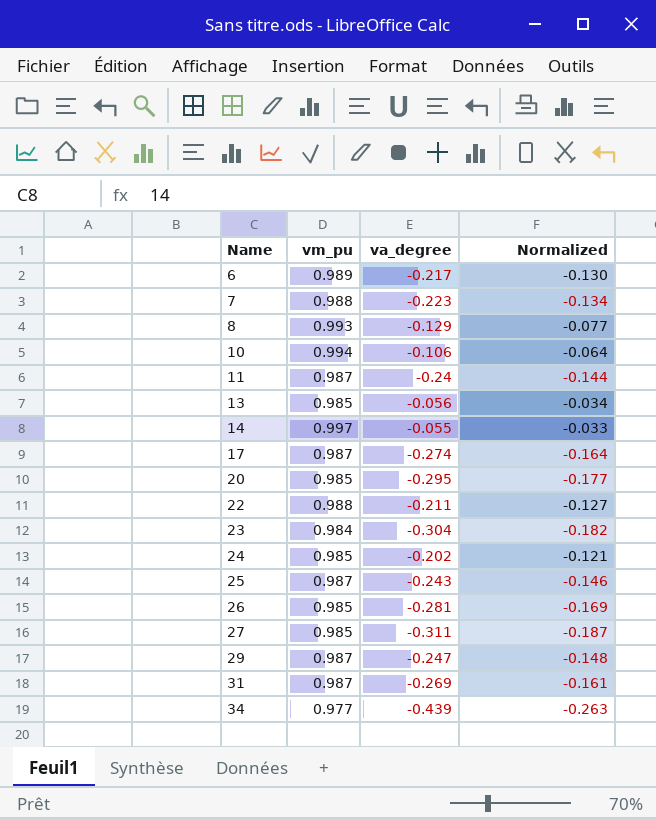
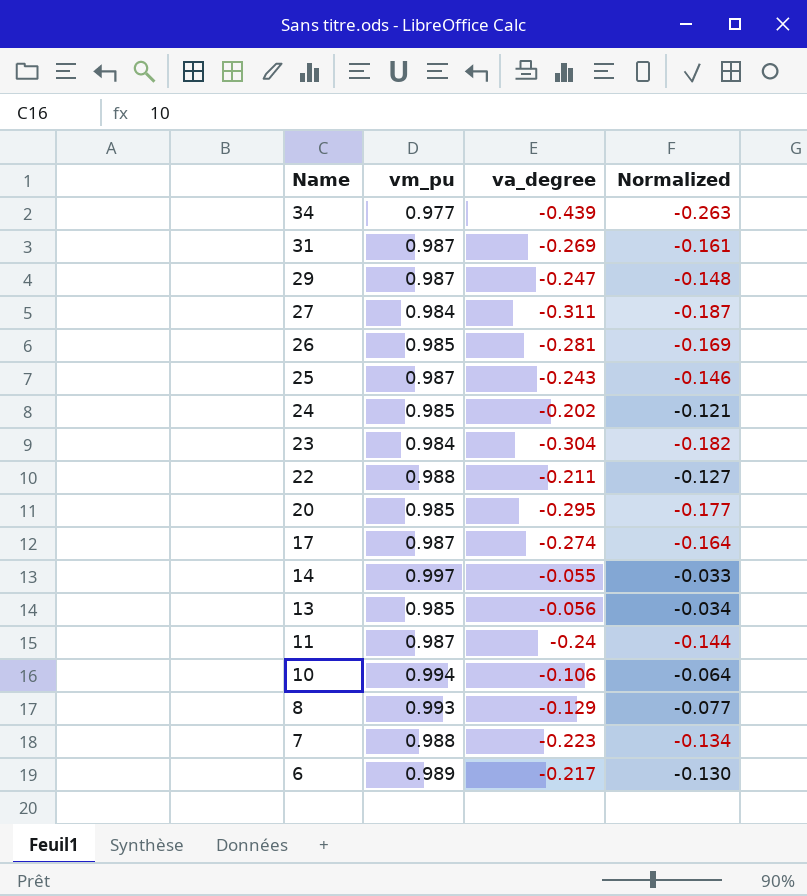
row order: Name ascending -> Name descending
27 | vm_pu: 0.985 -> 0.984

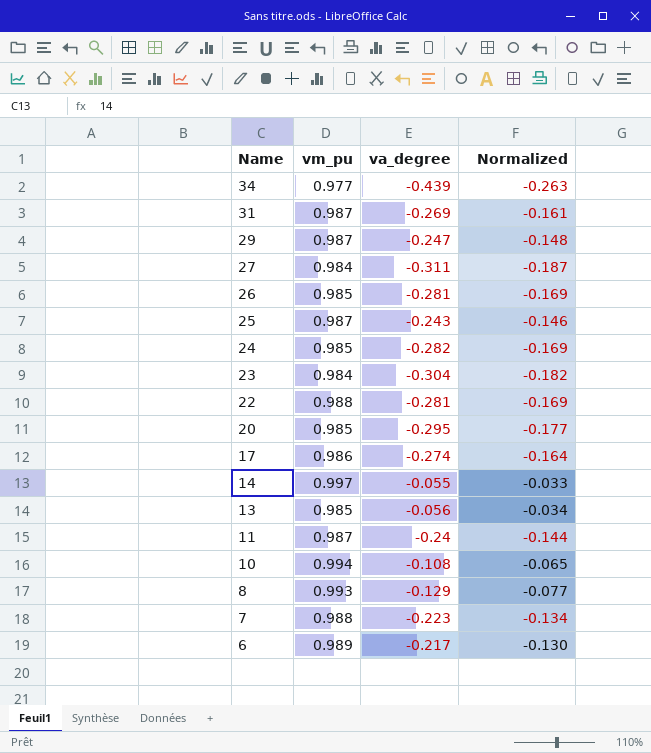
24 | va_degree: -0.202 -> -0.282
24 | Normalized: -0.121 -> -0.169
22 | va_degree: -0.211 -> -0.281
22 | Normalized: -0.127 -> -0.169
17 | vm_pu: 0.987 -> 0.986
10 | va_degree: -0.106 -> -0.108
10 | Normalized: -0.064 -> -0.065

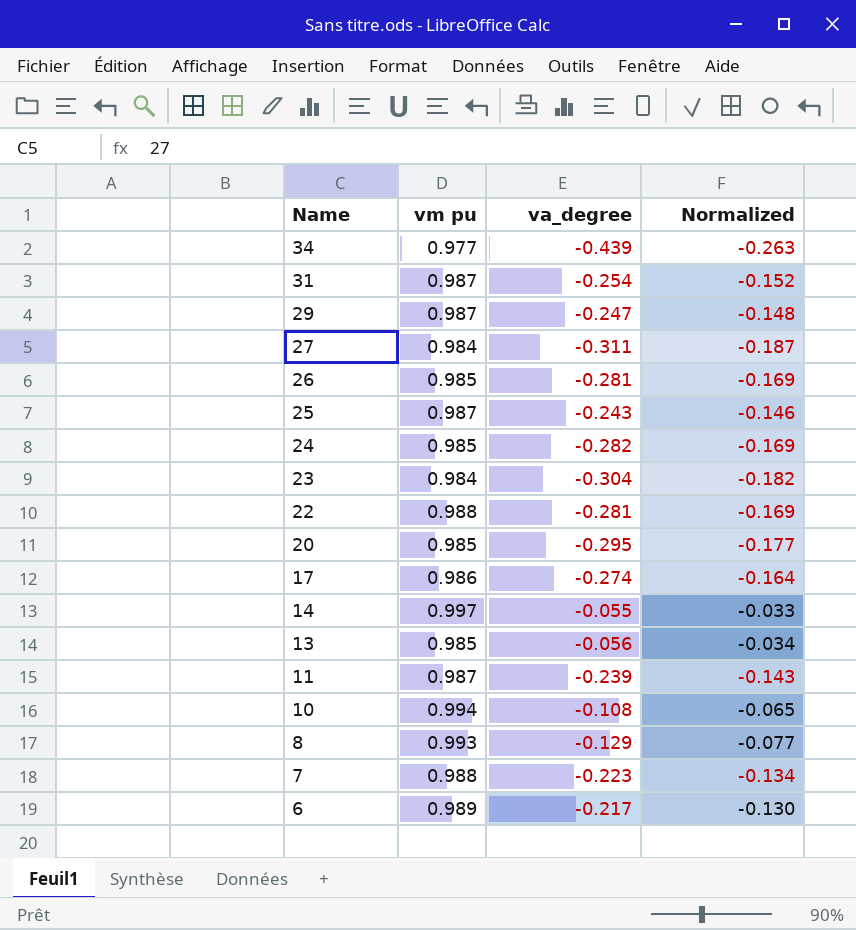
column name: vm_pu -> vm pu
31 | va_degree: -0.269 -> -0.254
31 | Normalized: -0.161 -> -0.152
11 | va_degree: -0.24 -> -0.239
11 | Normalized: -0.144 -> -0.143

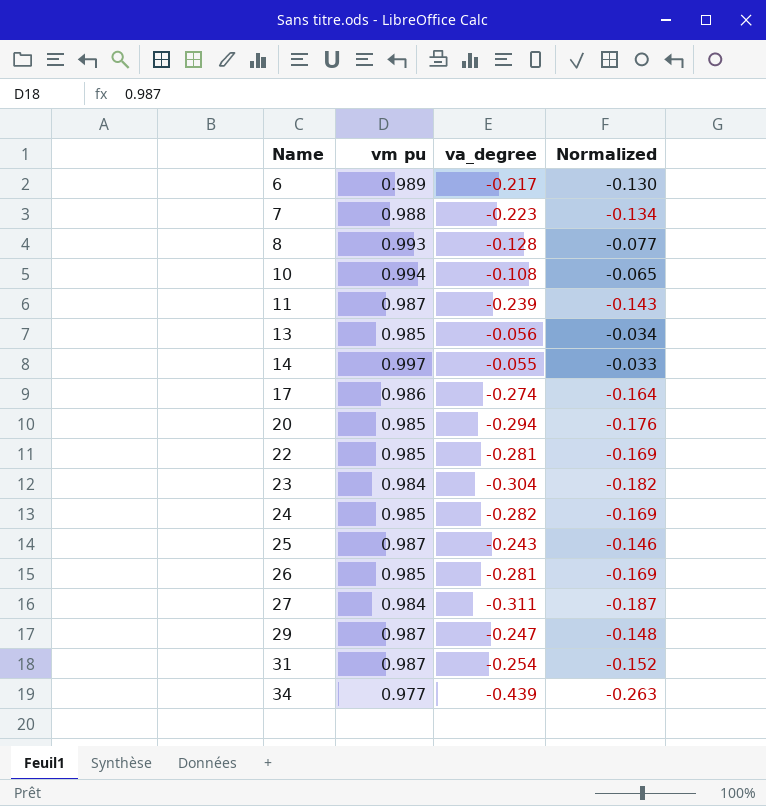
row order: Name descending -> Name ascending
8 | va_degree: -0.129 -> -0.128
20 | va_degree: -0.295 -> -0.294
20 | Normalized: -0.177 -> -0.176
22 | vm pu: 0.988 -> 0.985

